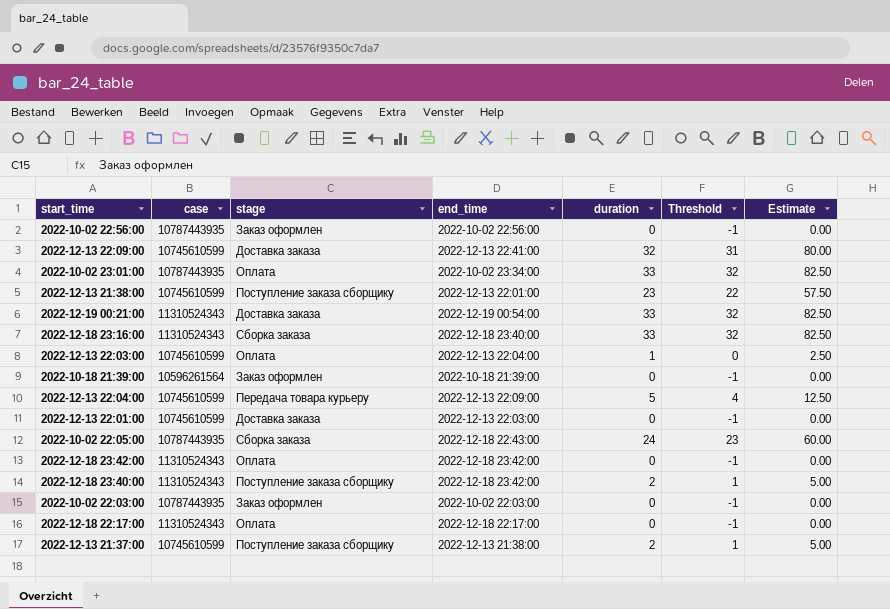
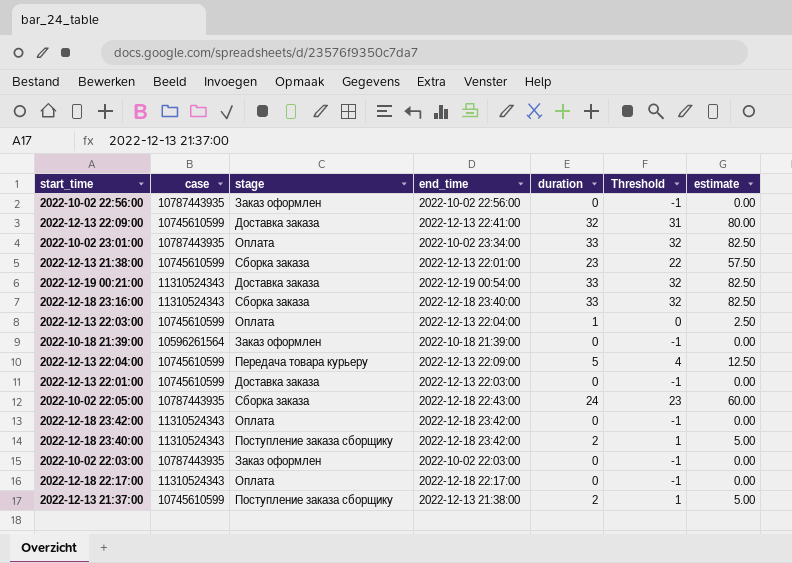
column name: Estimate -> estimate
2022-12-13 21:38:00 | stage: Поступление заказа сборщику -> Сборка заказа

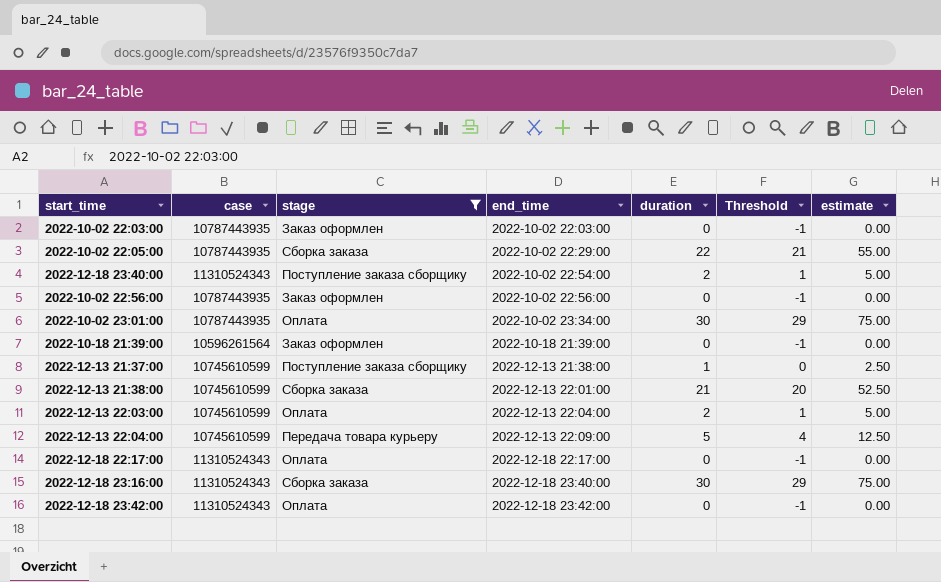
filter: none -> stage != Доставка заказа
row order: none -> end_time ascending
2022-10-02 22:05:00 | end_time: 2022-12-18 22:43:00 -> 2022-10-02 22:29:00
2022-10-02 22:05:00 | duration: 24 -> 22
2022-10-02 22:05:00 | Threshold: 23 -> 21
2022-10-02 22:05:00 | estimate: 60.00 -> 55.00
2022-12-18 23:40:00 | end_time: 2022-12-18 23:42:00 -> 2022-10-02 22:54:00
2022-10-02 23:01:00 | duration: 33 -> 30
2022-10-02 23:01:00 | Threshold: 32 -> 29
2022-10-02 23:01:00 | estimate: 82.50 -> 75.00
2022-12-13 21:37:00 | duration: 2 -> 1
2022-12-13 21:37:00 | Threshold: 1 -> 0
2022-12-13 21:37:00 | estimate: 5.00 -> 2.50
2022-12-13 21:38:00 | duration: 23 -> 21
2022-12-13 21:38:00 | Threshold: 22 -> 20
2022-12-13 21:38:00 | estimate: 57.50 -> 52.50
2022-12-13 22:03:00 | duration: 1 -> 2
2022-12-13 22:03:00 | Threshold: 0 -> 1
2022-12-13 22:03:00 | estimate: 2.50 -> 5.00
2022-12-18 23:16:00 | duration: 33 -> 30
2022-12-18 23:16:00 | Threshold: 32 -> 29
2022-12-18 23:16:00 | estimate: 82.50 -> 75.00

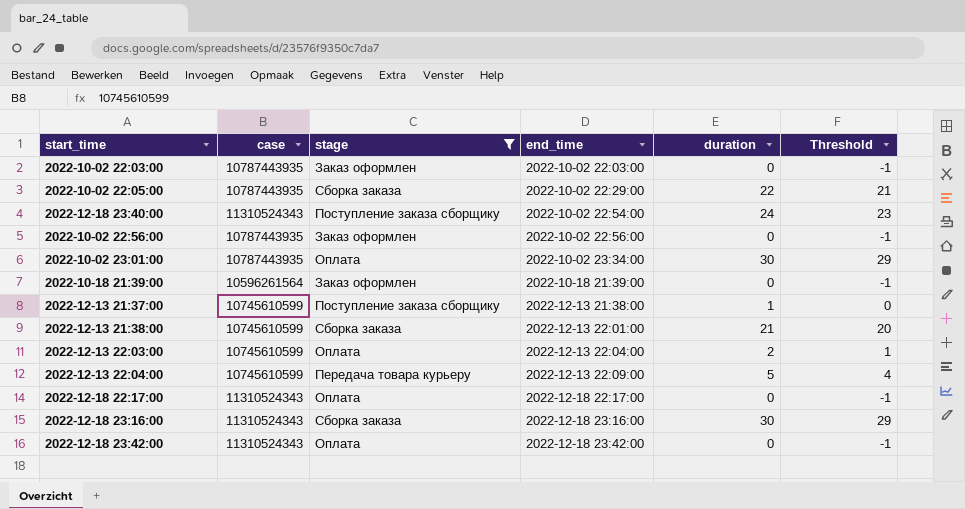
column estimate | formula: [duration] * 2.5 -> none
2022-12-18 23:40:00 | duration: 2 -> 24
2022-12-18 23:40:00 | Threshold: 1 -> 23
2022-12-18 23:16:00 | end_time: 2022-12-18 23:40:00 -> 2022-12-18 23:16:00

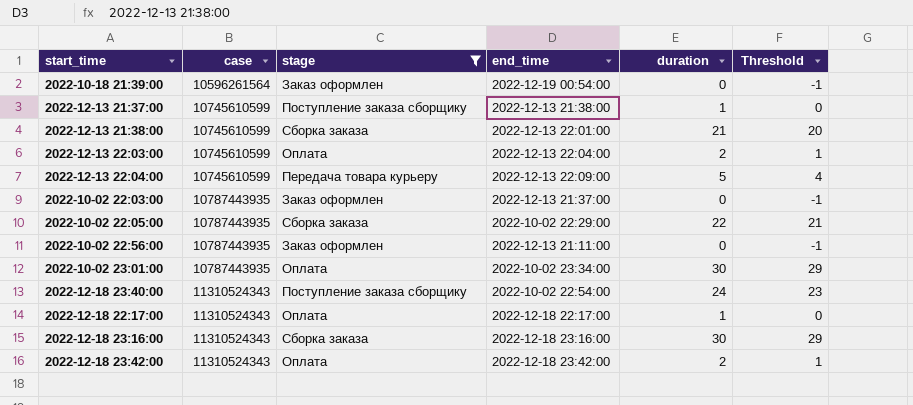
row order: end_time ascending -> case ascending
2022-10-18 21:39:00 | end_time: 2022-10-18 21:39:00 -> 2022-12-19 00:54:00
2022-10-02 22:03:00 | end_time: 2022-10-02 22:03:00 -> 2022-12-13 21:37:00
2022-10-02 22:56:00 | end_time: 2022-10-02 22:56:00 -> 2022-12-13 21:11:00
2022-12-18 22:17:00 | duration: 0 -> 1
2022-12-18 22:17:00 | Threshold: -1 -> 0
2022-12-18 23:42:00 | duration: 0 -> 2
2022-12-18 23:42:00 | Threshold: -1 -> 1

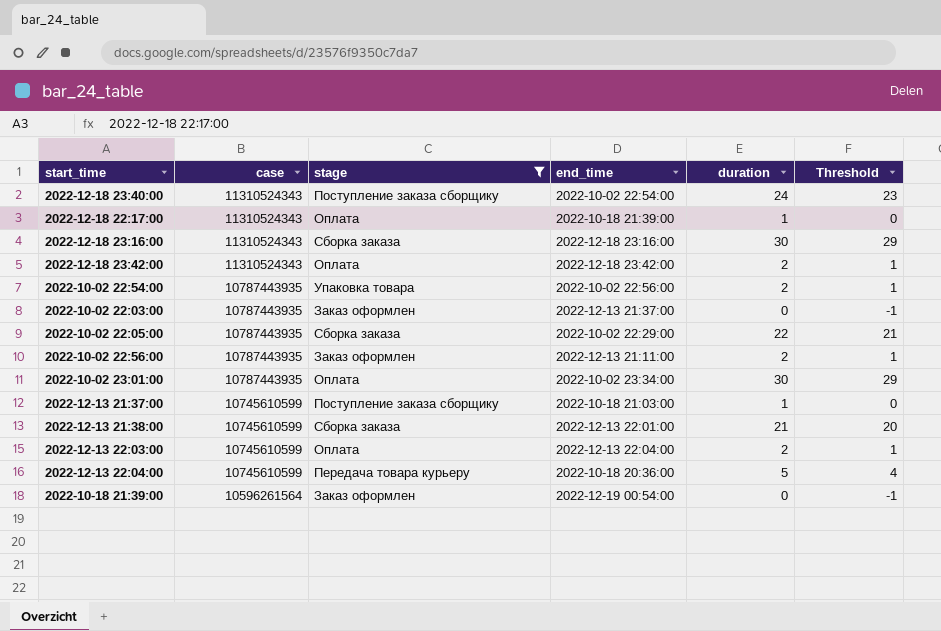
row order: case ascending -> case descending
2022-12-18 22:17:00 | end_time: 2022-12-18 22:17:00 -> 2022-10-18 21:39:00
row 2022-10-02 22:54:00: none -> 10787443935 | Упаковка товара | 2022-10-02 22:56:00 | 2 | 1
2022-10-02 22:56:00 | duration: 0 -> 2
2022-10-02 22:56:00 | Threshold: -1 -> 1
2022-12-13 21:37:00 | end_time: 2022-12-13 21:38:00 -> 2022-10-18 21:03:00
2022-12-13 22:04:00 | end_time: 2022-12-13 22:09:00 -> 2022-10-18 20:36:00

